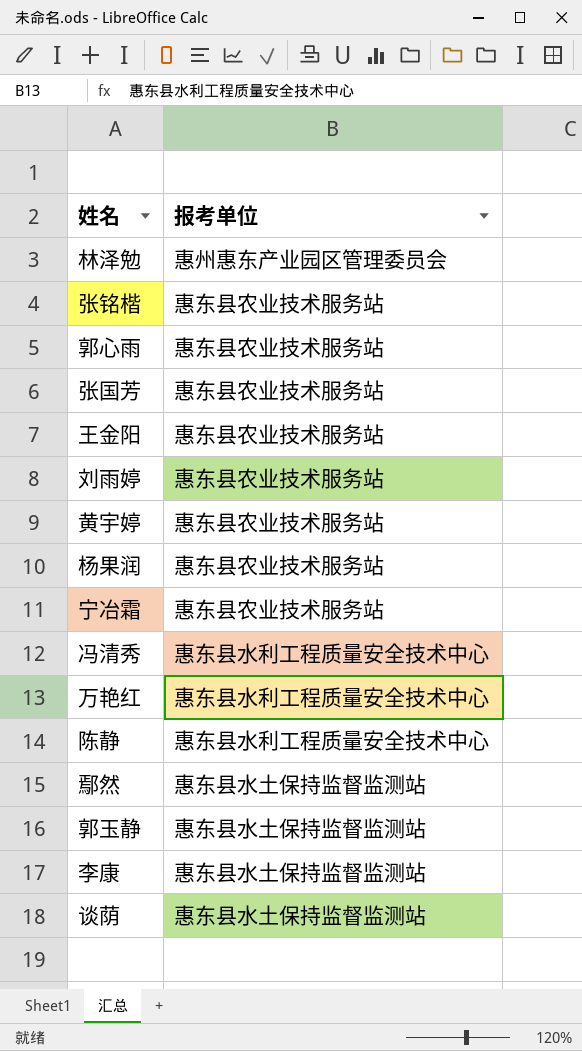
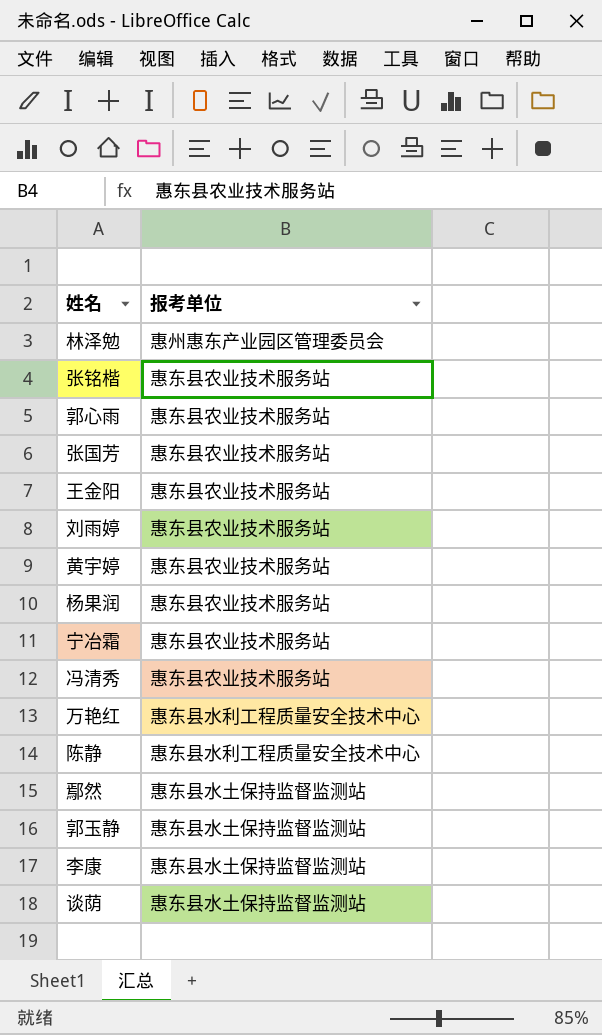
冯清秀 | 报考单位: 惠东县水利工程质量安全技术中心 -> 惠东县农业技术服务站

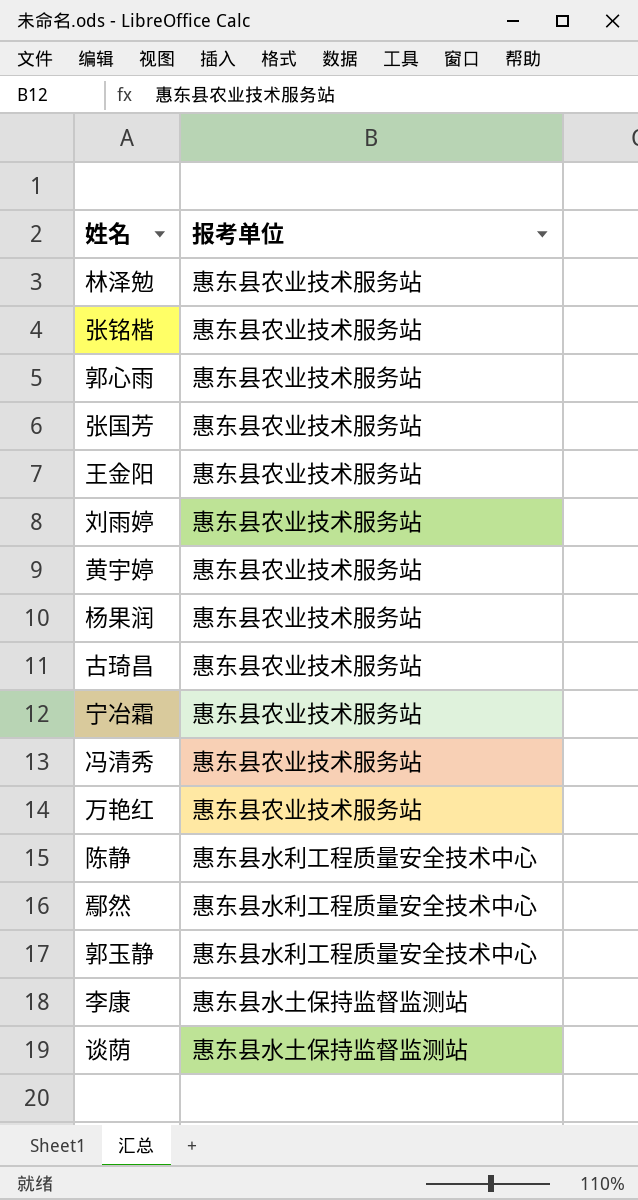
林泽勉 | 报考单位: 惠州惠东产业园区管理委员会 -> 惠东县农业技术服务站
row 古琦昌: none -> 惠东县农业技术服务站
万艳红 | 报考单位: 惠东县水利工程质量安全技术中心 -> 惠东县农业技术服务站
鄢然 | 报考单位: 惠东县水土保持监督监测站 -> 惠东县水利工程质量安全技术中心
郭玉静 | 报考单位: 惠东县水土保持监督监测站 -> 惠东县水利工程质量安全技术中心

